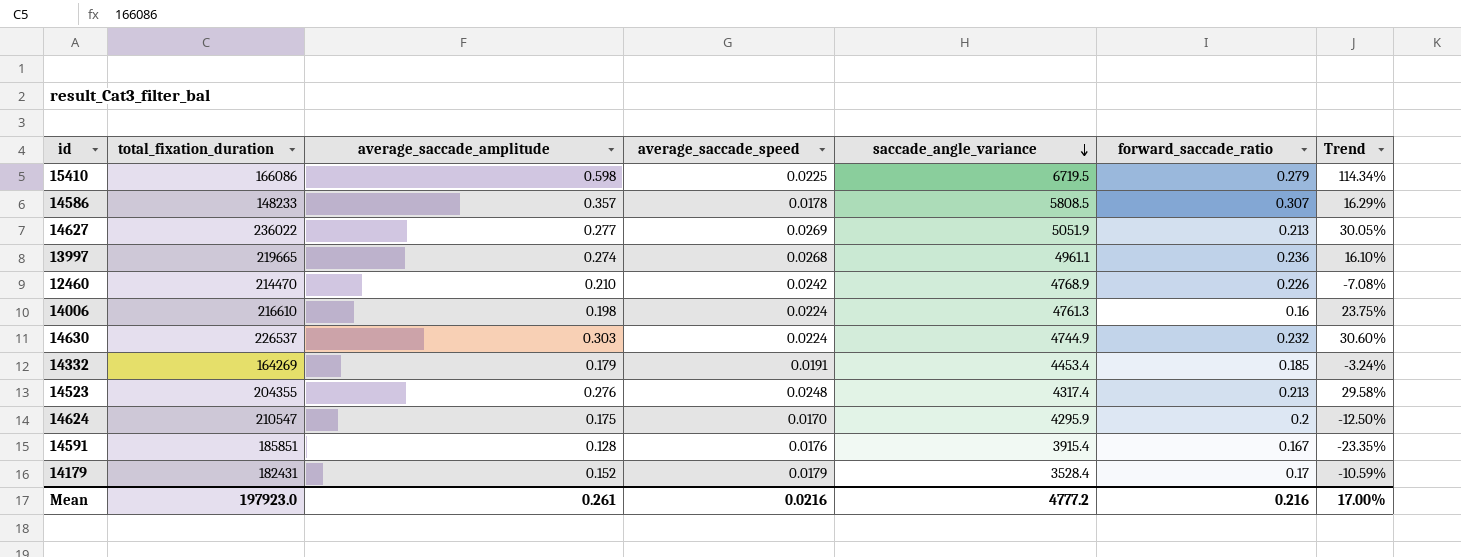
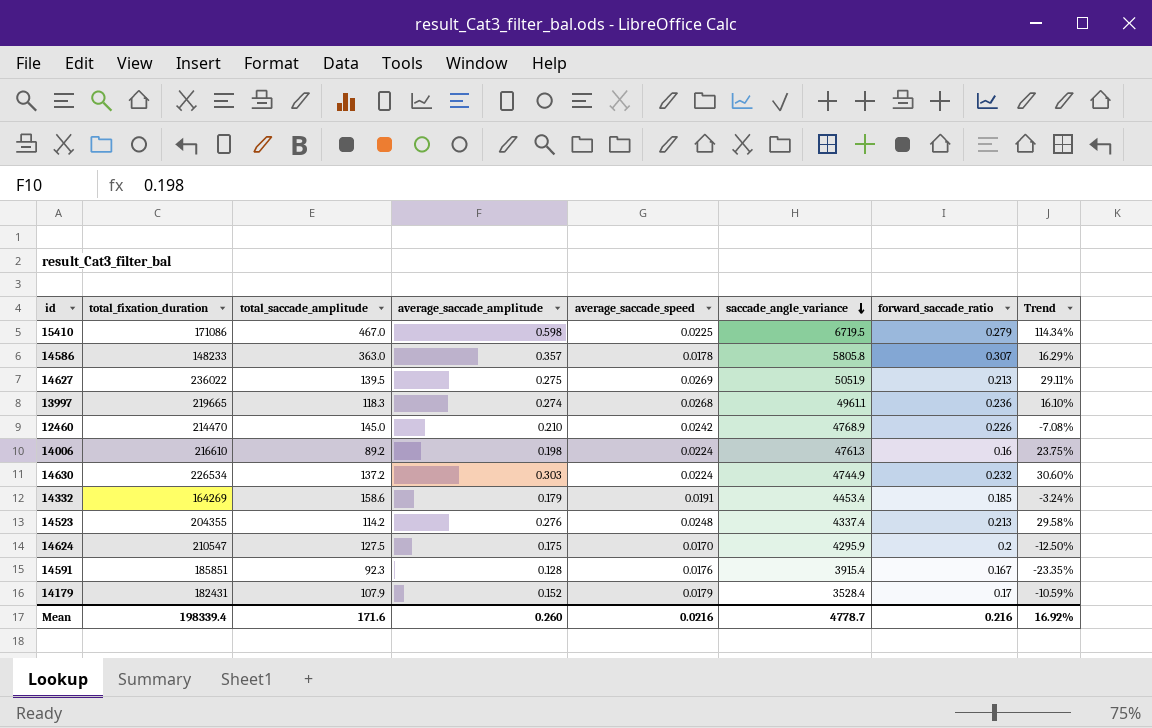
column total_saccade_amplitude | position: none -> 3
15410 | total_fixation_duration: 166086 -> 171086
14586 | saccade_angle_variance: 5808.5 -> 5805.8
14627 | average_saccade_amplitude: 0.277 -> 0.275
14627 | Trend: 30.05% -> 29.11%
14630 | total_fixation_duration: 226537 -> 226534
14523 | saccade_angle_variance: 4317.4 -> 4337.4
Mean | total_fixation_duration: 197923.0 -> 198339.4
Mean | average_saccade_amplitude: 0.261 -> 0.260
Mean | saccade_angle_variance: 4777.2 -> 4778.7
Mean | Trend: 17.00% -> 16.92%

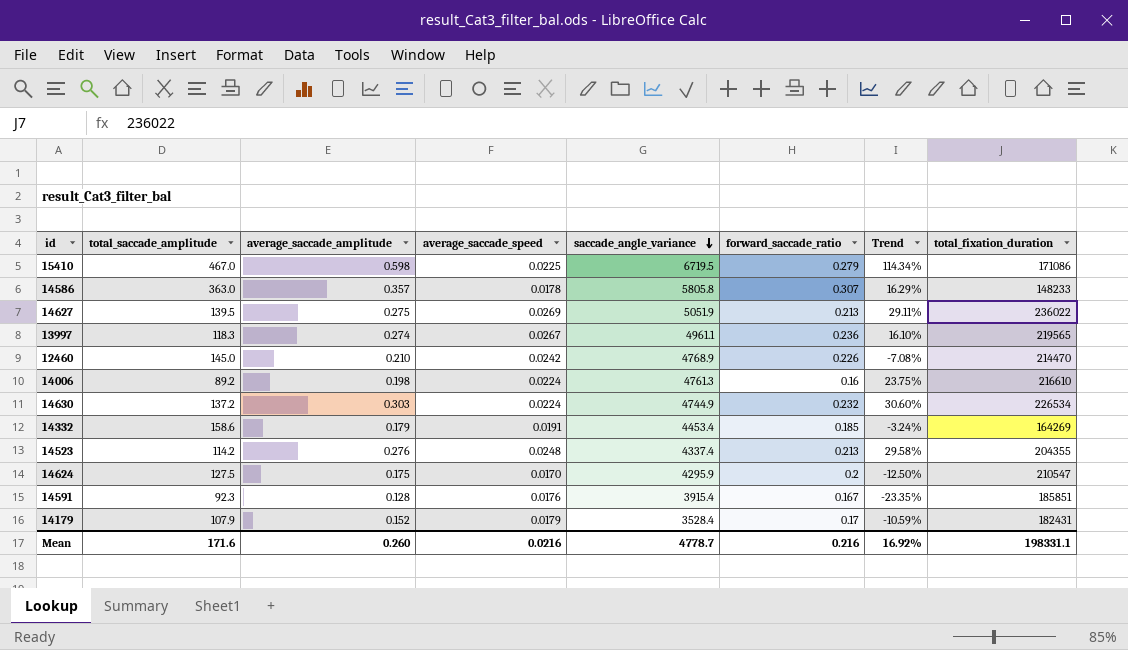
column total_fixation_duration | position: 2 -> 8
13997 | average_saccade_speed: 0.0268 -> 0.0267
13997 | total_fixation_duration: 219665 -> 219565
Mean | total_fixation_duration: 198339.4 -> 198331.1

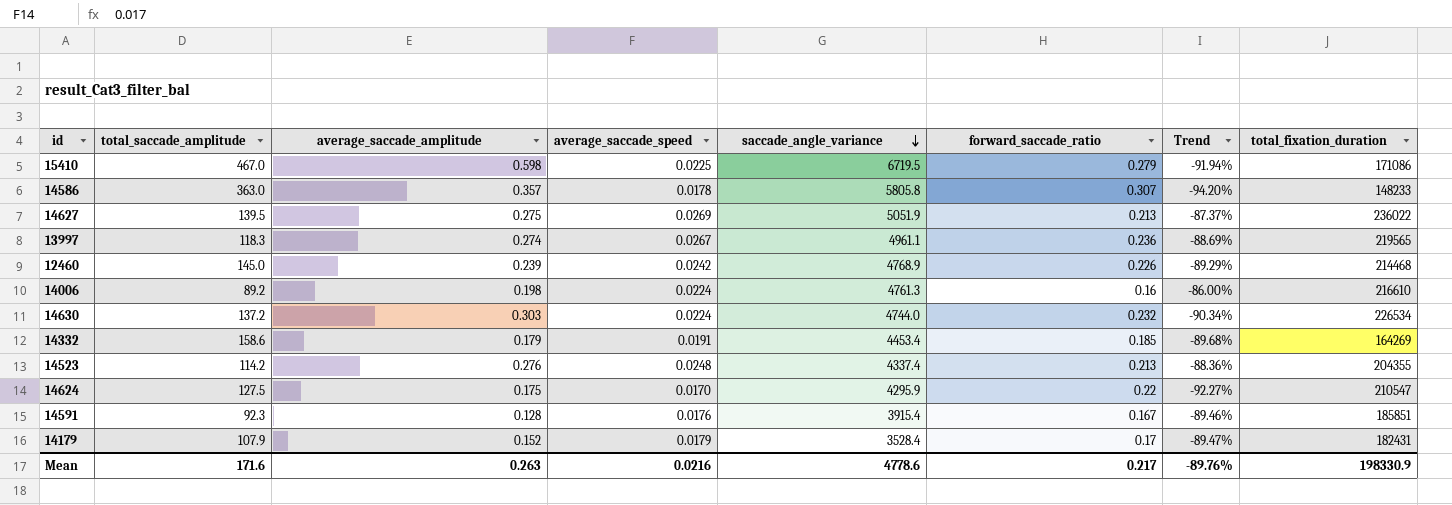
column Trend | formula: ([average_saccade_amplitude] - [forward_saccade_ratio]) / [forward_saccade_ratio] -> ([average_saccade_speed] - [forward_saccade_ratio]) / [forward_saccade_ratio]
12460 | average_saccade_amplitude: 0.210 -> 0.239
12460 | total_fixation_duration: 214470 -> 214468
14630 | saccade_angle_variance: 4744.9 -> 4744.0
14624 | forward_saccade_ratio: 0.2 -> 0.22
Mean | average_saccade_amplitude: 0.260 -> 0.263
Mean | saccade_angle_variance: 4778.7 -> 4778.6
Mean | forward_saccade_ratio: 0.216 -> 0.217
Mean | Trend: 16.92% -> -89.76%
Mean | total_fixation_duration: 198331.1 -> 198330.9

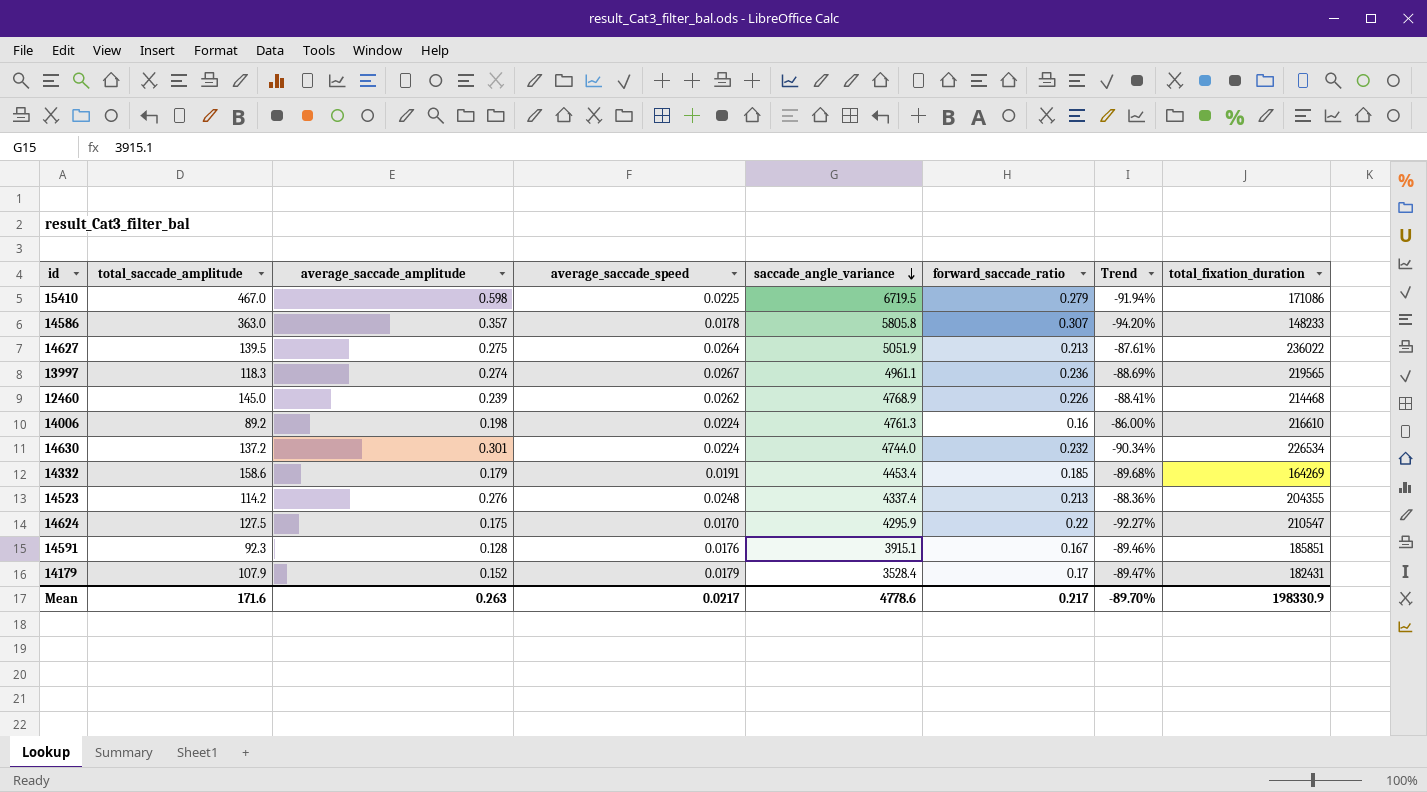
14627 | average_saccade_speed: 0.0269 -> 0.0264
14627 | Trend: -87.37% -> -87.61%
12460 | average_saccade_speed: 0.0242 -> 0.0262
12460 | Trend: -89.29% -> -88.41%
14630 | average_saccade_amplitude: 0.303 -> 0.301
14591 | saccade_angle_variance: 3915.4 -> 3915.1
Mean | average_saccade_speed: 0.0216 -> 0.0217
Mean | Trend: -89.76% -> -89.70%

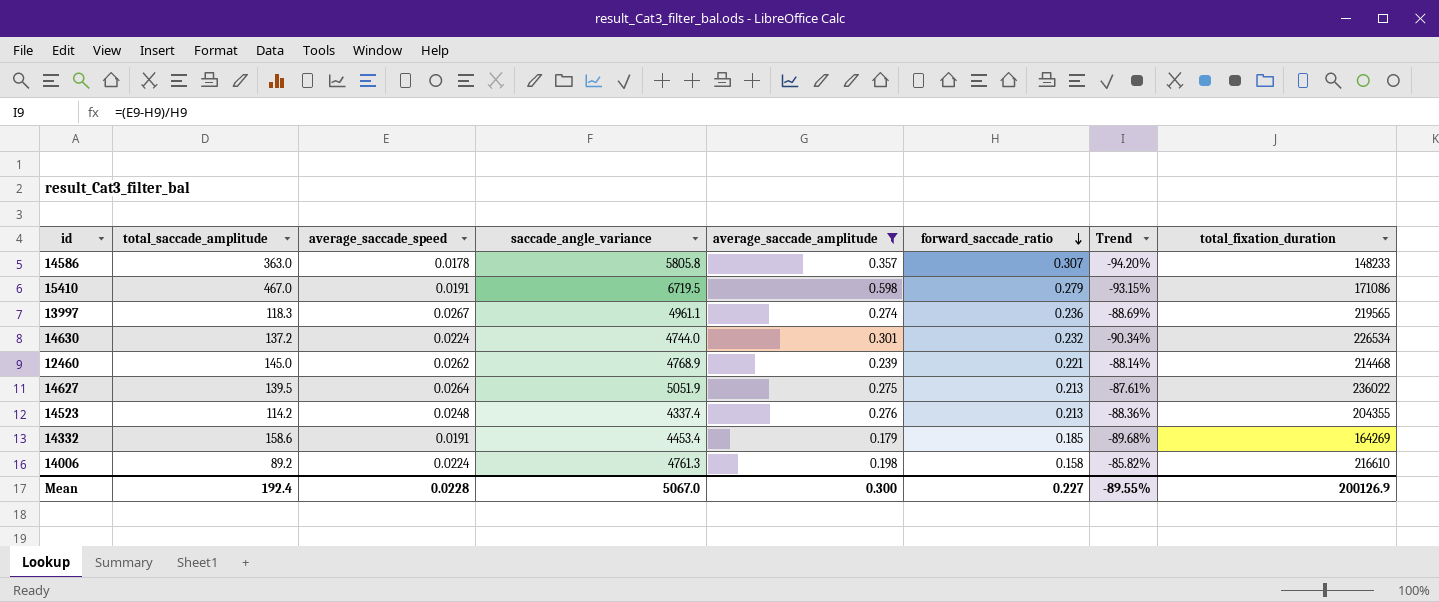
filter: none -> average_saccade_amplitude >= 0.179
row order: saccade_angle_variance descending -> forward_saccade_ratio descending
column average_saccade_amplitude | position: 3 -> 5
15410 | average_saccade_speed: 0.0225 -> 0.0191
15410 | Trend: -91.94% -> -93.15%
12460 | forward_saccade_ratio: 0.226 -> 0.221
12460 | Trend: -88.41% -> -88.14%
14006 | forward_saccade_ratio: 0.16 -> 0.158
14006 | Trend: -86.00% -> -85.82%
Mean | total_saccade_amplitude: 171.6 -> 192.4
Mean | average_saccade_speed: 0.0217 -> 0.0228
Mean | saccade_angle_variance: 4778.6 -> 5067.0
Mean | average_saccade_amplitude: 0.263 -> 0.300
Mean | forward_saccade_ratio: 0.217 -> 0.227
Mean | Trend: -89.70% -> -89.55%
Mean | total_fixation_duration: 198330.9 -> 200126.9

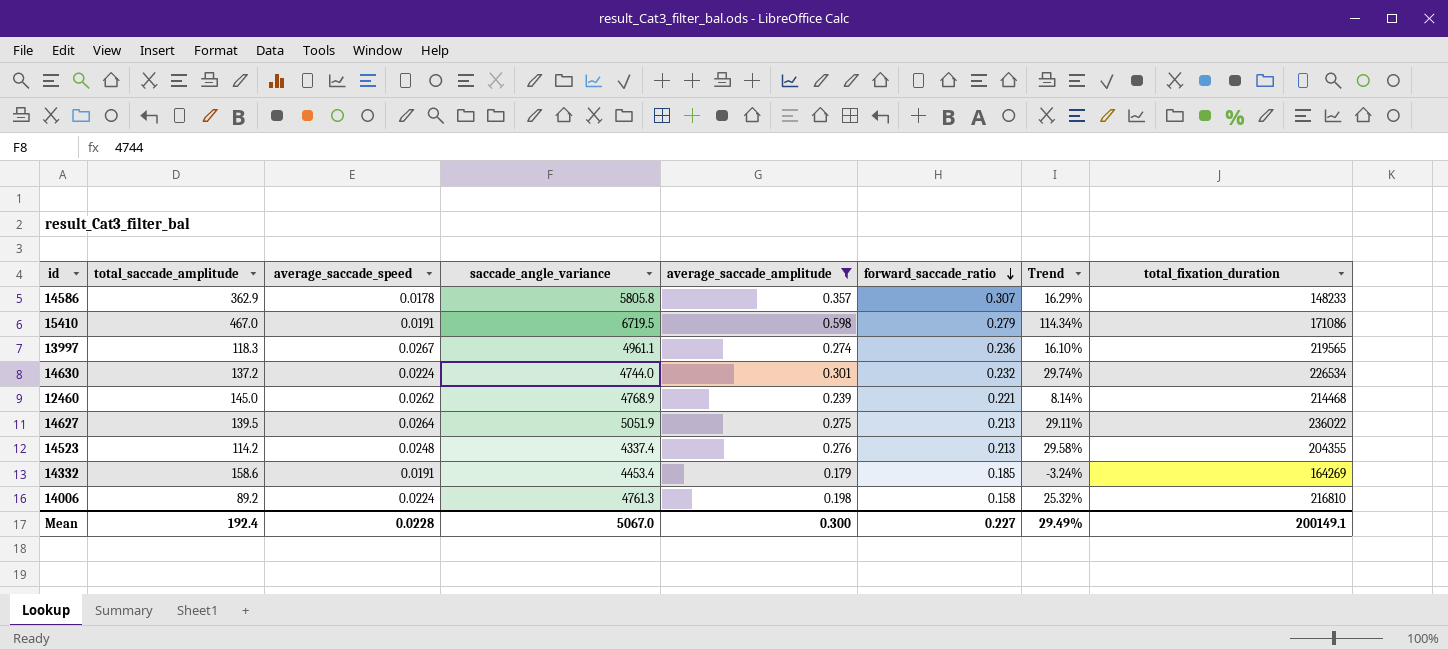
column Trend | formula: ([average_saccade_speed] - [forward_saccade_ratio]) / [forward_saccade_ratio] -> ([average_saccade_amplitude] - [forward_saccade_ratio]) / [forward_saccade_ratio]
14586 | total_saccade_amplitude: 363.0 -> 362.9
14006 | total_fixation_duration: 216610 -> 216810
Mean | Trend: -89.55% -> 29.49%
Mean | total_fixation_duration: 200126.9 -> 200149.1

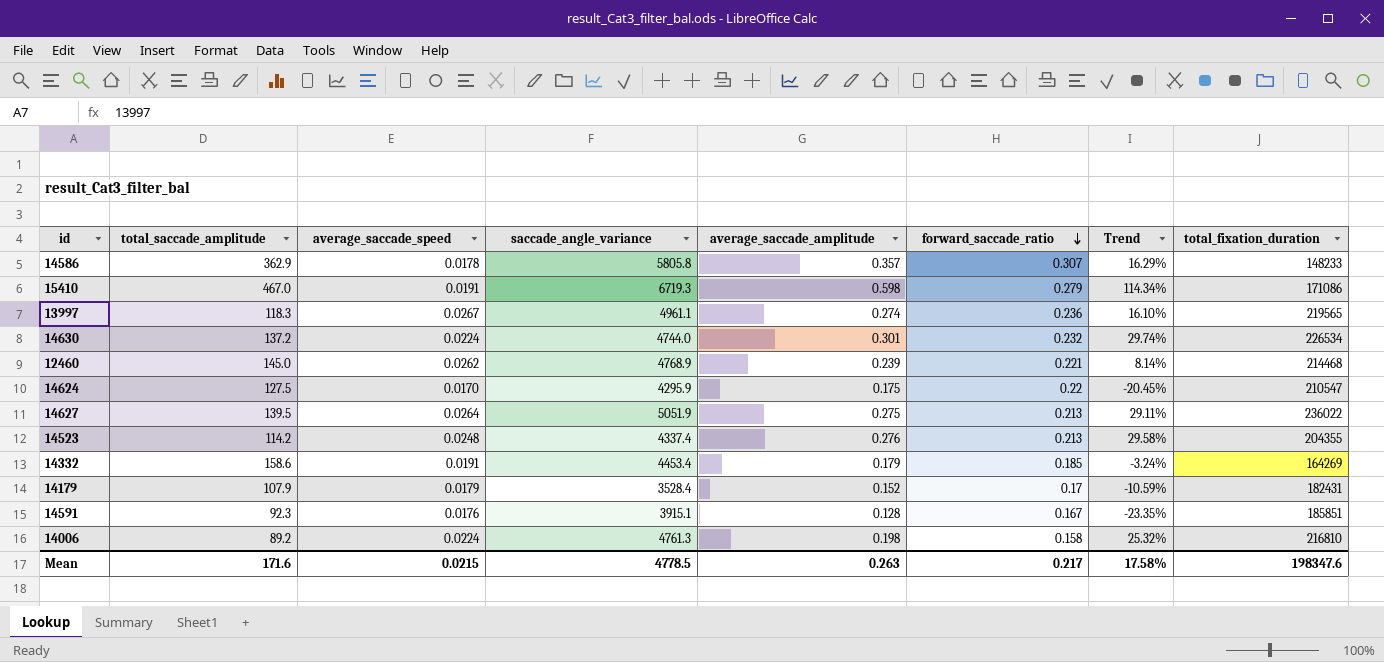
filter: average_saccade_amplitude >= 0.179 -> none
15410 | saccade_angle_variance: 6719.5 -> 6719.3
Mean | total_saccade_amplitude: 192.4 -> 171.6
Mean | average_saccade_speed: 0.0228 -> 0.0215
Mean | saccade_angle_variance: 5067.0 -> 4778.5
Mean | average_saccade_amplitude: 0.300 -> 0.263
Mean | forward_saccade_ratio: 0.227 -> 0.217
Mean | Trend: 29.49% -> 17.58%
Mean | total_fixation_duration: 200149.1 -> 198347.6

